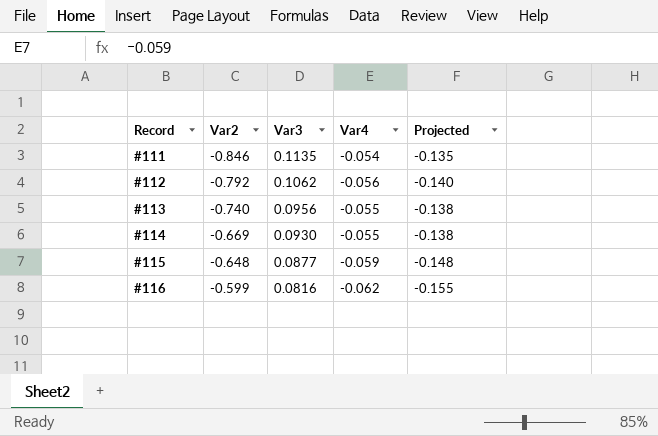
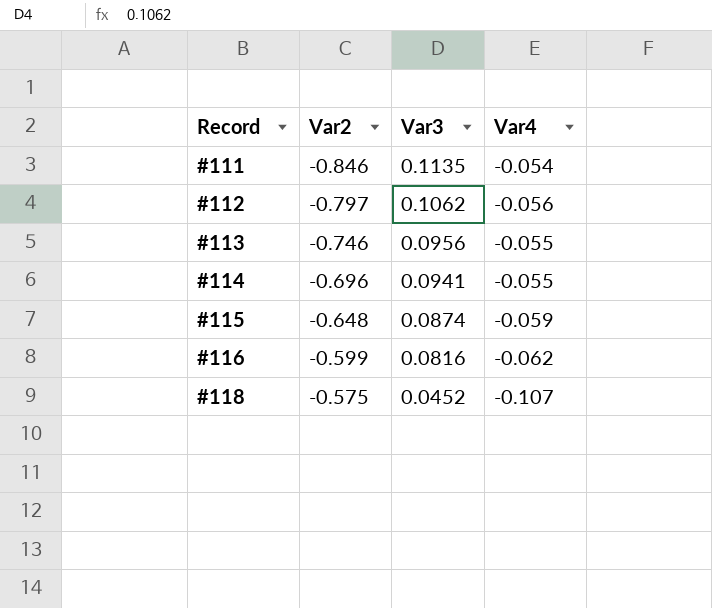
column Projected | formula: [Var4] * 2.5 -> none
#112 | Var2: -0.792 -> -0.797
#113 | Var2: -0.740 -> -0.746
#114 | Var2: -0.669 -> -0.696
#114 | Var3: 0.0930 -> 0.0941
#115 | Var3: 0.0877 -> 0.0874
row #118: none -> -0.575 | 0.0452 | -0.107

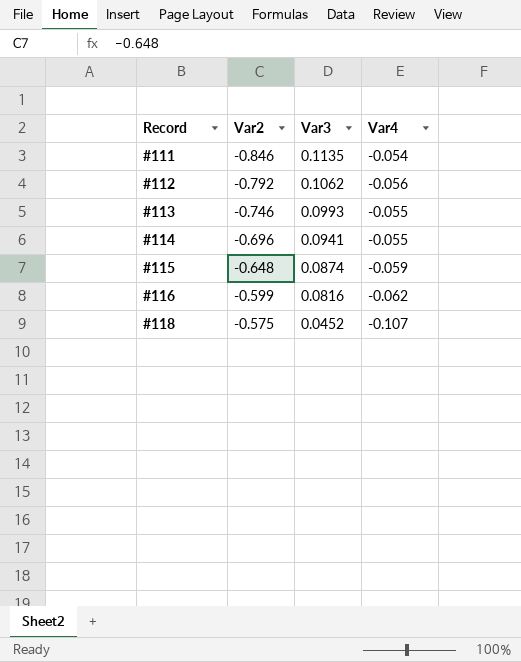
#112 | Var2: -0.797 -> -0.792
#113 | Var3: 0.0956 -> 0.0993

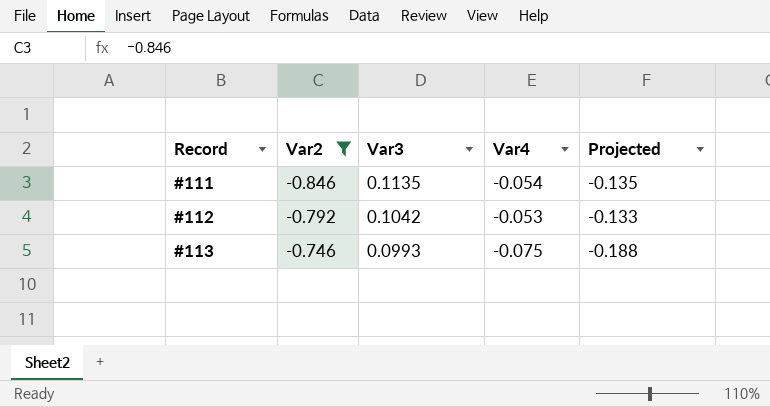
filter: none -> Var2 <= -0.746
column Projected | formula: none -> [Var4] * 2.5
#112 | Var3: 0.1062 -> 0.1042
#112 | Var4: -0.056 -> -0.053
#113 | Var4: -0.055 -> -0.075

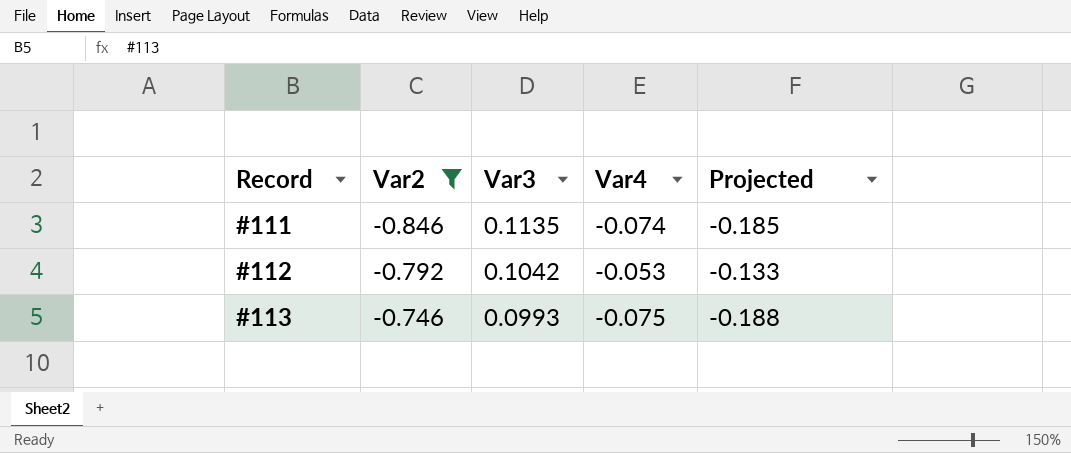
#111 | Var4: -0.054 -> -0.074
#111 | Projected: -0.135 -> -0.185

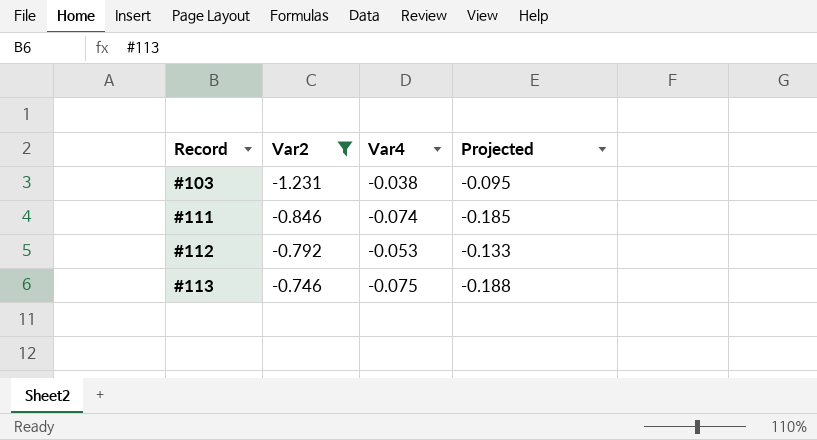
column Var3 | position: 3 -> none
row #103: none -> -1.231 | -0.038 | -0.095

